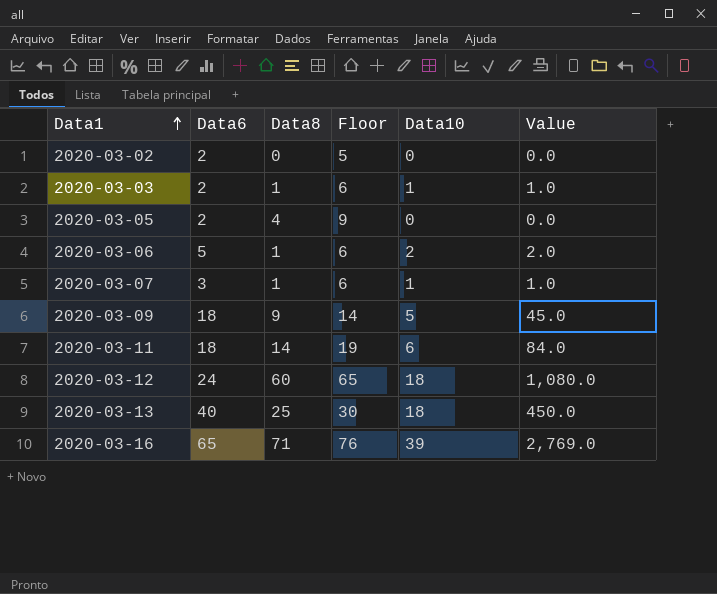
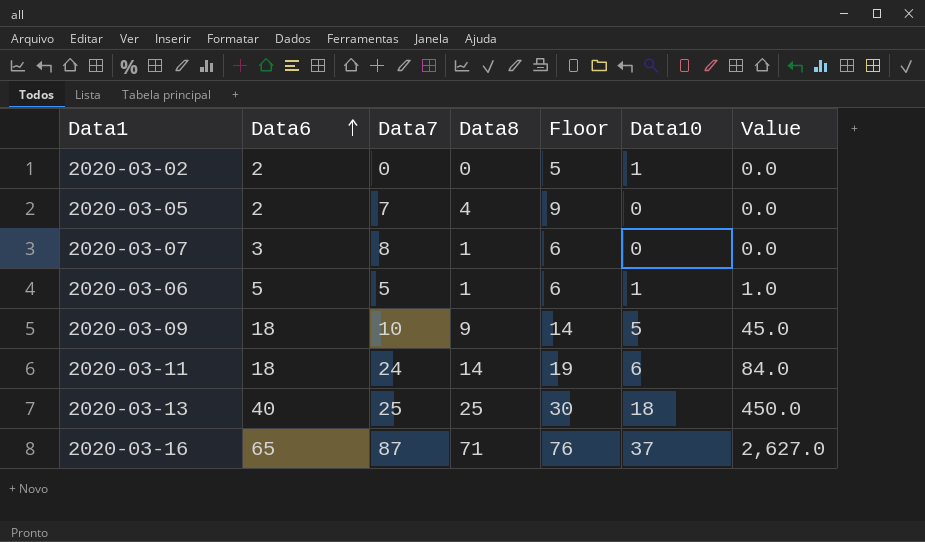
row order: Data1 ascending -> Data6 ascending
column Data7 | position: none -> 3
row 2020-03-03: 2 | 1 | 6 | 1 | 1.0 -> none
row 2020-03-12: 24 | 60 | 65 | 18 | 1,080.0 -> none
2020-03-02 | Data10: 0 -> 1
2020-03-07 | Data10: 1 -> 0
2020-03-07 | Value: 1.0 -> 0.0
2020-03-06 | Data10: 2 -> 1
2020-03-06 | Value: 2.0 -> 1.0
2020-03-16 | Data10: 39 -> 37
2020-03-16 | Value: 2,769.0 -> 2,627.0

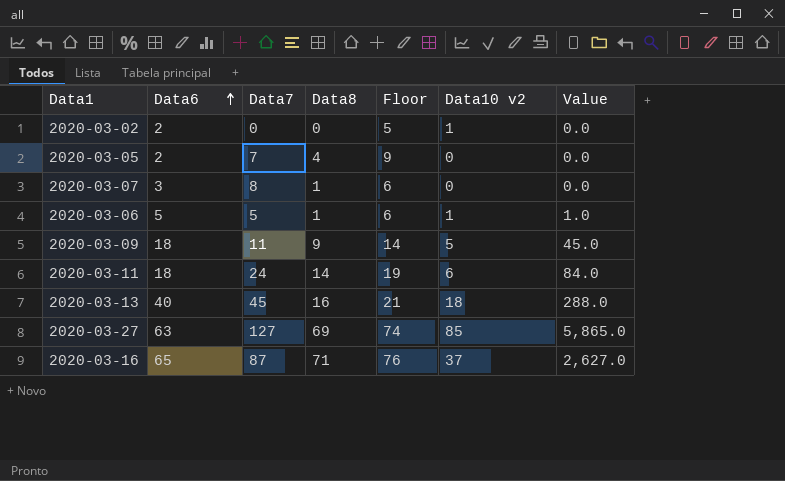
column name: Data10 -> Data10 v2
2020-03-09 | Data7: 10 -> 11
2020-03-13 | Data7: 25 -> 45
2020-03-13 | Data8: 25 -> 16
2020-03-13 | Floor: 30 -> 21
2020-03-13 | Value: 450.0 -> 288.0
row 2020-03-27: none -> 63 | 127 | 69 | 74 | 85 | 5,865.0

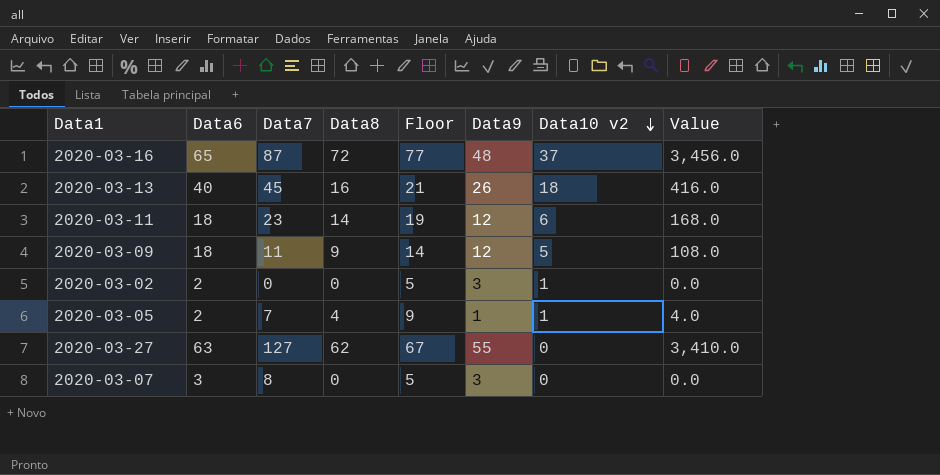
row order: Data6 ascending -> Data10 v2 descending
column Data9 | position: none -> 6
column Value | formula: [Data8] * [Data10 v2] -> [Data8] * [Data9]
row 2020-03-06: 5 | 5 | 1 | 6 | 1 | 1.0 -> none
2020-03-16 | Data8: 71 -> 72
2020-03-16 | Floor: 76 -> 77
2020-03-11 | Data7: 24 -> 23
2020-03-05 | Data10 v2: 0 -> 1
2020-03-27 | Data8: 69 -> 62
2020-03-27 | Floor: 74 -> 67
2020-03-27 | Data10 v2: 85 -> 0
2020-03-07 | Data8: 1 -> 0
2020-03-07 | Floor: 6 -> 5

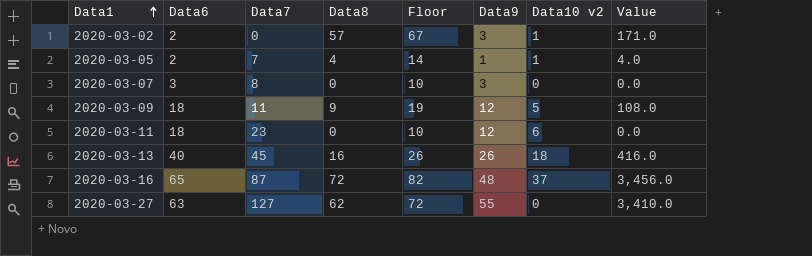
row order: Data10 v2 descending -> Data1 ascending
column Floor | formula: [Data8] + 5 -> [Data8] + 10
2020-03-02 | Data8: 0 -> 57
2020-03-02 | Value: 0.0 -> 171.0
2020-03-11 | Data8: 14 -> 0
2020-03-11 | Value: 168.0 -> 0.0

